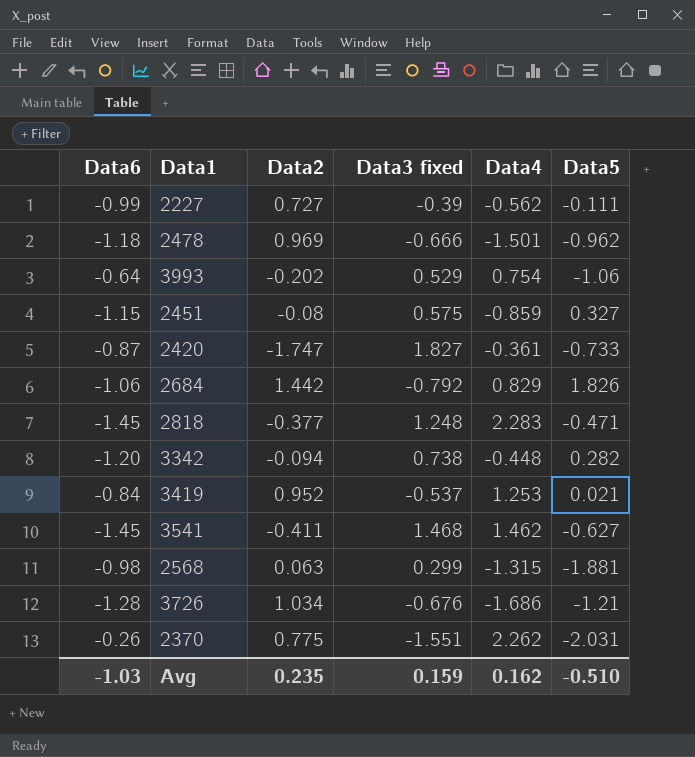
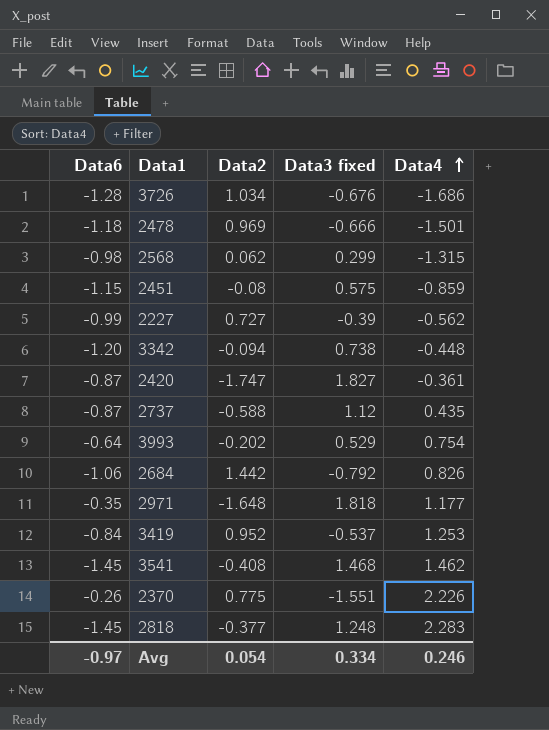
row order: none -> Data4 ascending
column Data5 | position: 6 -> none
2568 | Data2: 0.063 -> 0.062
row 2737: none -> -0.87 | -0.588 | 1.12 | 0.435
2684 | Data4: 0.829 -> 0.826
row 2971: none -> -0.35 | -1.648 | 1.818 | 1.177
3541 | Data2: -0.411 -> -0.408
2370 | Data4: 2.262 -> 2.226
Avg | Data6: -1.03 -> -0.97
Avg | Data2: 0.235 -> 0.054
Avg | Data3 fixed: 0.159 -> 0.334
Avg | Data4: 0.162 -> 0.246

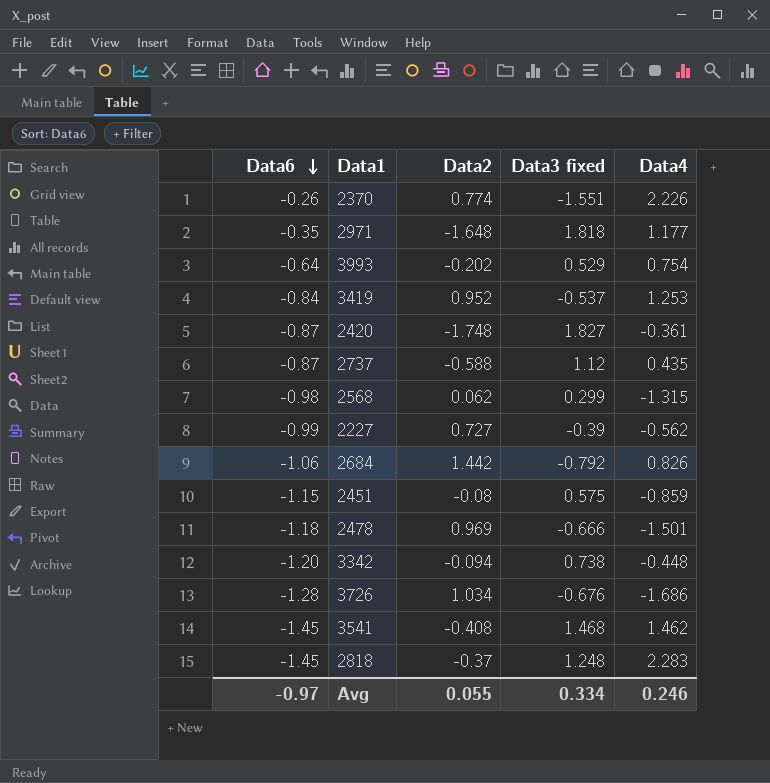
row order: Data4 ascending -> Data6 descending
2370 | Data2: 0.775 -> 0.774
2420 | Data2: -1.747 -> -1.748
2818 | Data2: -0.377 -> -0.37
Avg | Data2: 0.054 -> 0.055

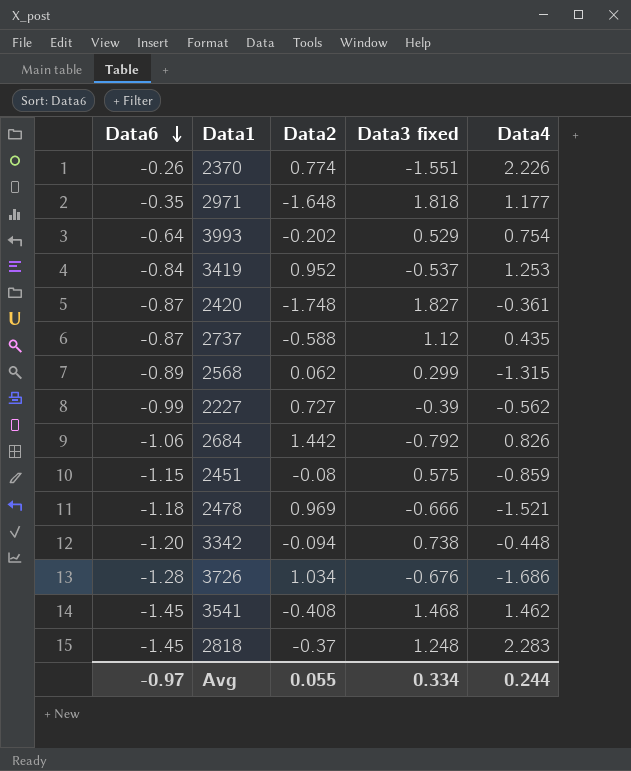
2568 | Data6: -0.98 -> -0.89
2478 | Data4: -1.501 -> -1.521
Avg | Data4: 0.246 -> 0.244

